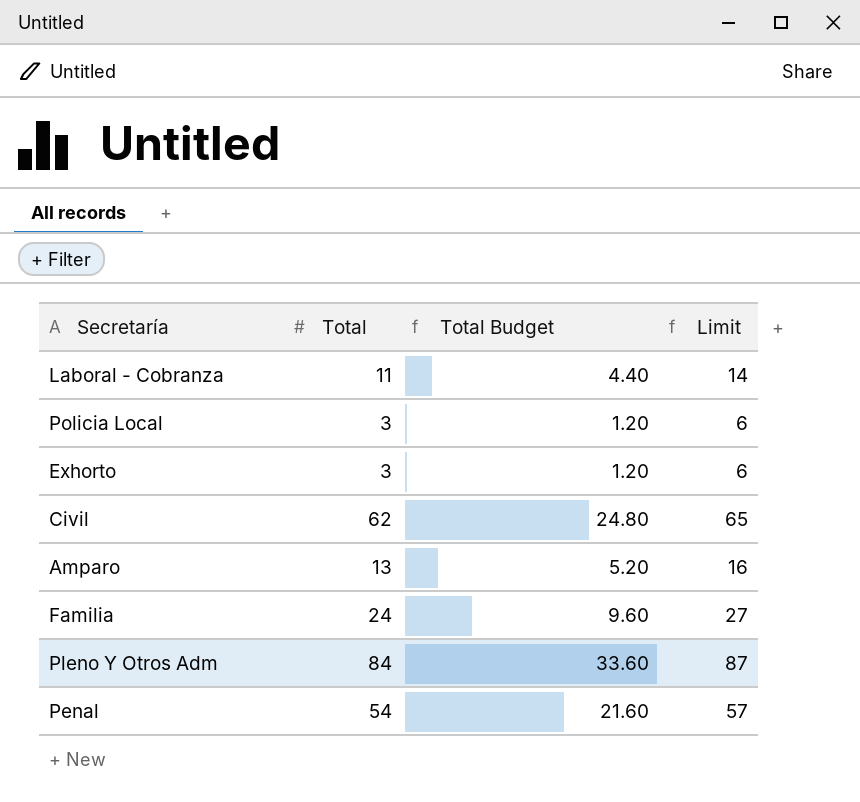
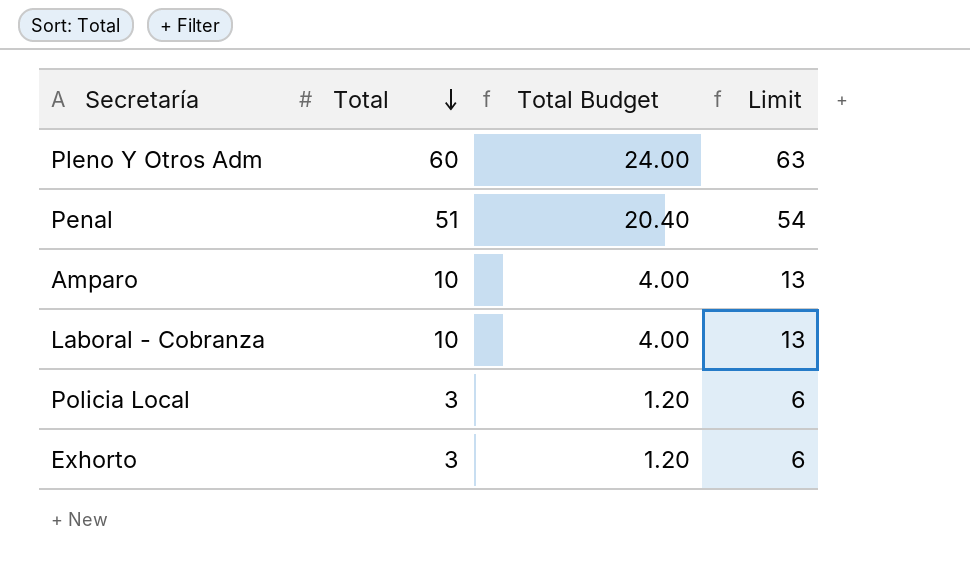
row order: none -> Total descending
row Civil: 62 | 24.80 | 65 -> none
row Familia: 24 | 9.60 | 27 -> none
Pleno Y Otros Adm | Total: 84 -> 60
Pleno Y Otros Adm | Total Budget: 33.60 -> 24.00
Pleno Y Otros Adm | Limit: 87 -> 63
Penal | Total: 54 -> 51
Penal | Total Budget: 21.60 -> 20.40
Penal | Limit: 57 -> 54
Amparo | Total: 13 -> 10
Amparo | Total Budget: 5.20 -> 4.00
Amparo | Limit: 16 -> 13
Laboral - Cobranza | Total: 11 -> 10
Laboral - Cobranza | Total Budget: 4.40 -> 4.00
Laboral - Cobranza | Limit: 14 -> 13

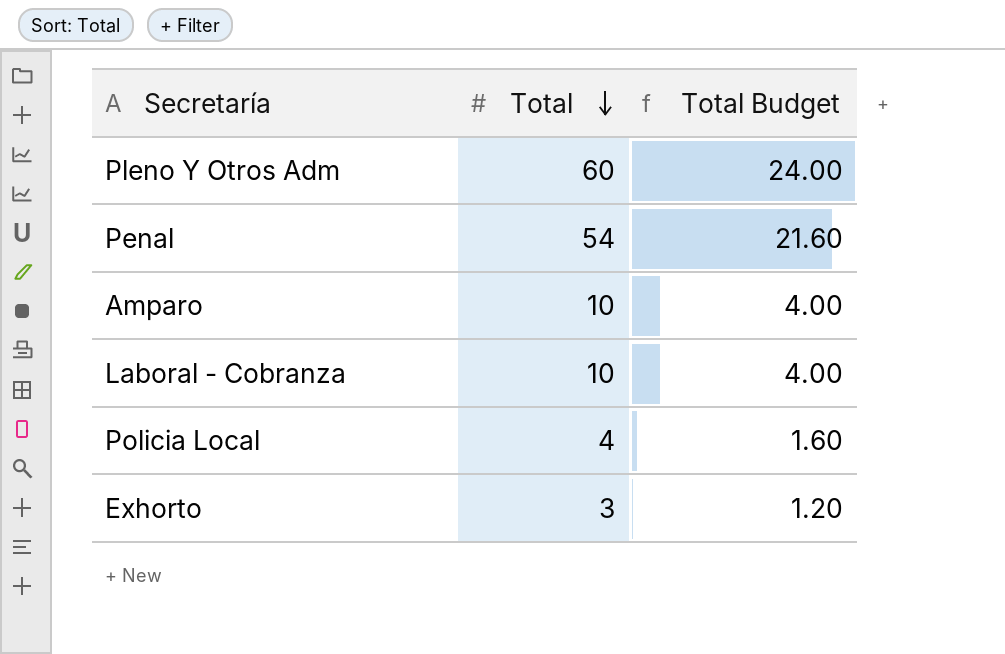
column Limit | formula: [Total] + 3 -> none
Penal | Total: 51 -> 54
Penal | Total Budget: 20.40 -> 21.60
Policia Local | Total: 3 -> 4
Policia Local | Total Budget: 1.20 -> 1.60

